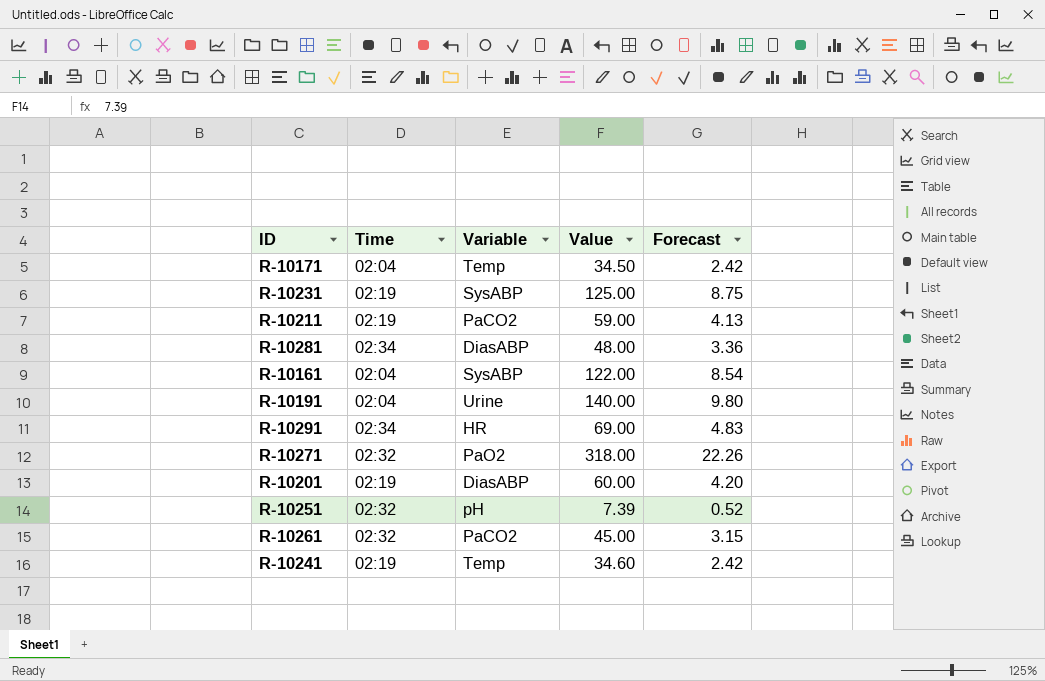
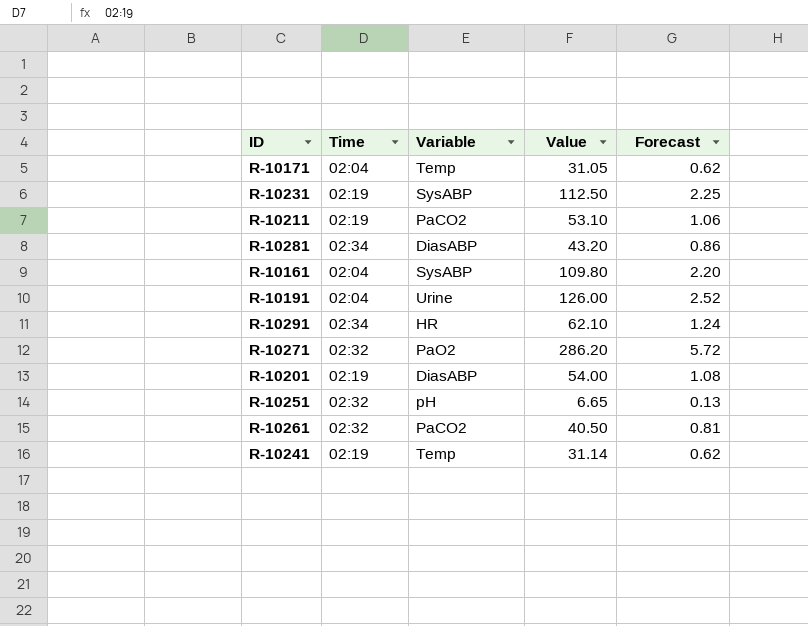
column Forecast | formula: [Value] * 0.07 -> [Value] * 0.02
R-10171 | Value: 34.50 -> 31.05
R-10231 | Value: 125.00 -> 112.50
R-10211 | Value: 59.00 -> 53.10
R-10281 | Value: 48.00 -> 43.20
R-10161 | Value: 122.00 -> 109.80
R-10191 | Value: 140.00 -> 126.00
R-10291 | Value: 69.00 -> 62.10
R-10271 | Value: 318.00 -> 286.20
R-10201 | Value: 60.00 -> 54.00
R-10251 | Value: 7.39 -> 6.65
R-10261 | Value: 45.00 -> 40.50
R-10241 | Value: 34.60 -> 31.14

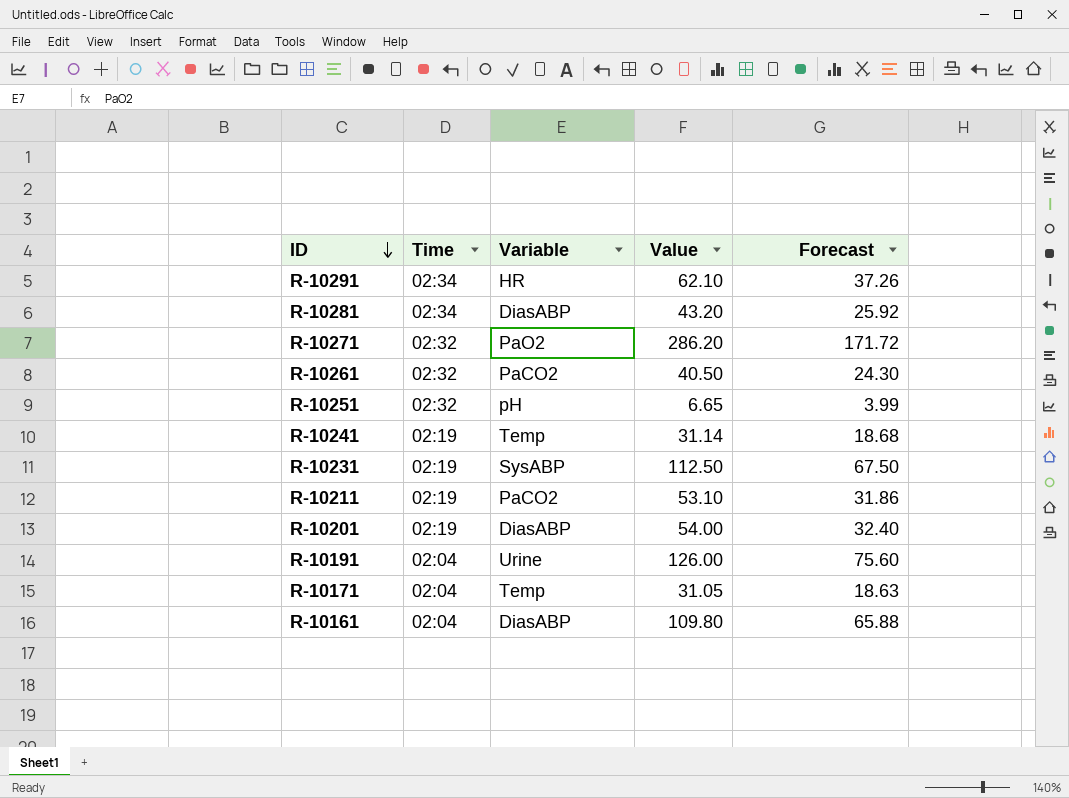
row order: none -> ID descending
column Forecast | formula: [Value] * 0.02 -> [Value] * 0.6
R-10161 | Variable: SysABP -> DiasABP

